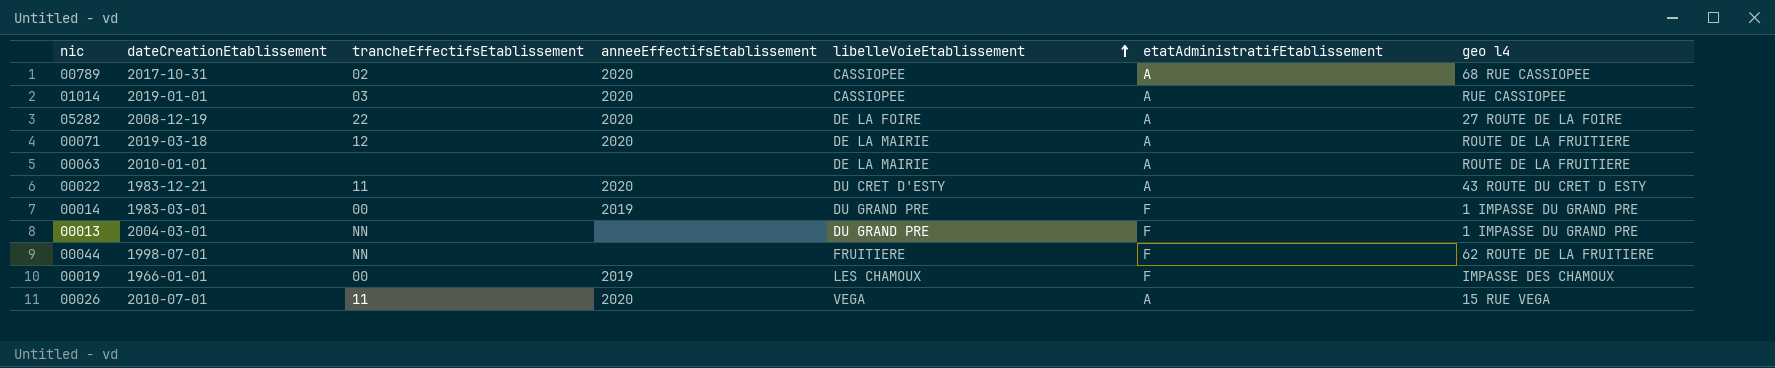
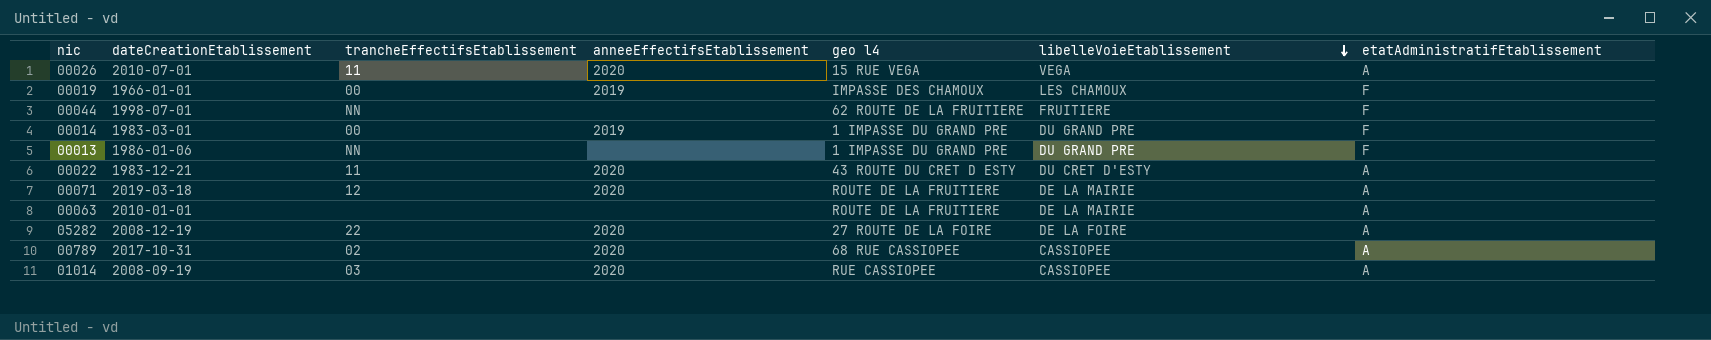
row order: libelleVoieEtablissement ascending -> libelleVoieEtablissement descending
column geo l4 | position: 7 -> 5
00013 | dateCreationEtablissement: 2004-03-01 -> 1986-01-06
01014 | dateCreationEtablissement: 2019-01-01 -> 2008-09-19

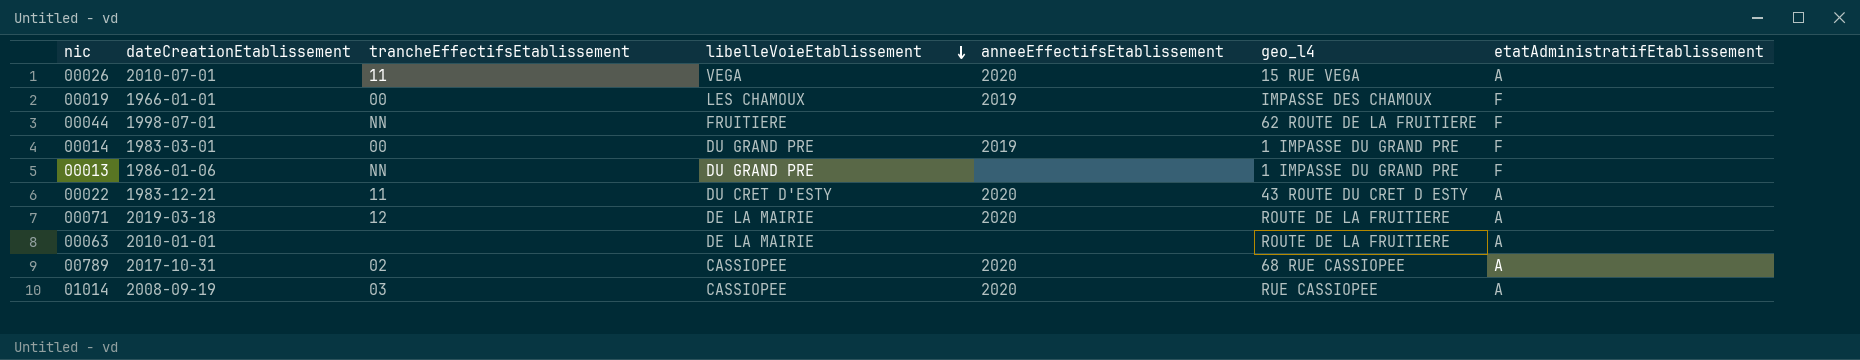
column libelleVoieEtablissement | position: 6 -> 4
column name: geo l4 -> geo_l4
row 05282: 2008-12-19 | 22 | 2020 | 27 ROUTE DE LA FOIRE | DE LA FOIRE | A -> none

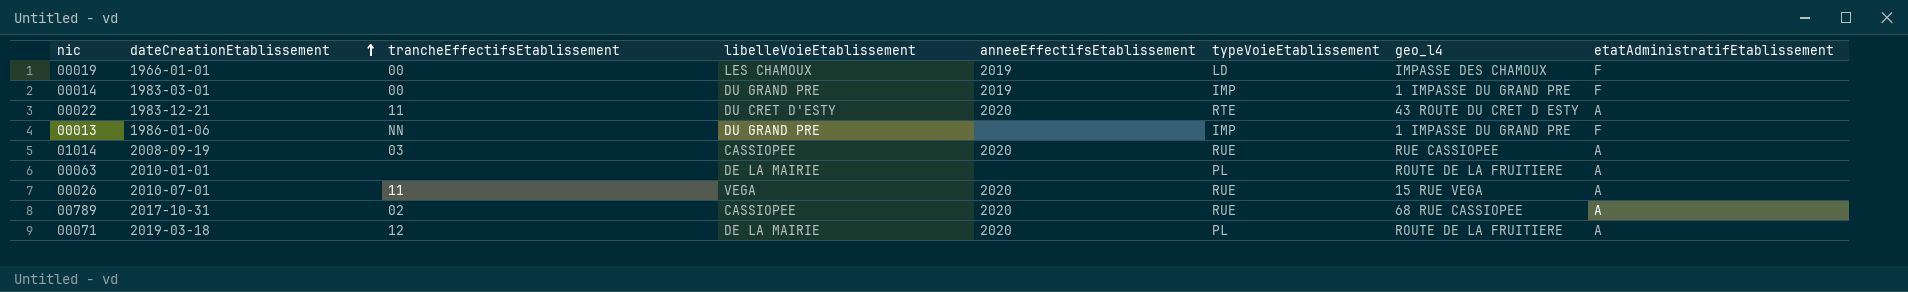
row order: libelleVoieEtablissement descending -> dateCreationEtablissement ascending
column typeVoieEtablissement | position: none -> 6
row 00044: 1998-07-01 | NN | FRUITIERE | none | 62 ROUTE DE LA FRUITIERE | F -> none

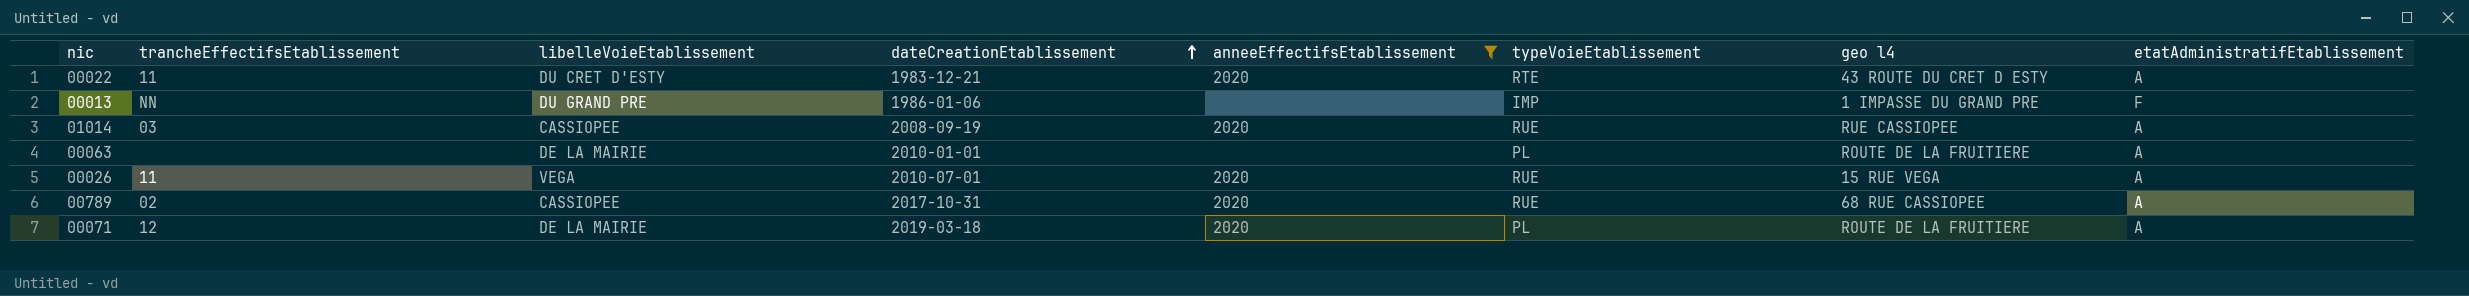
filter: none -> anneeEffectifsEtablissement != 2019
column dateCreationEtablissement | position: 2 -> 4
column name: geo_l4 -> geo l4

